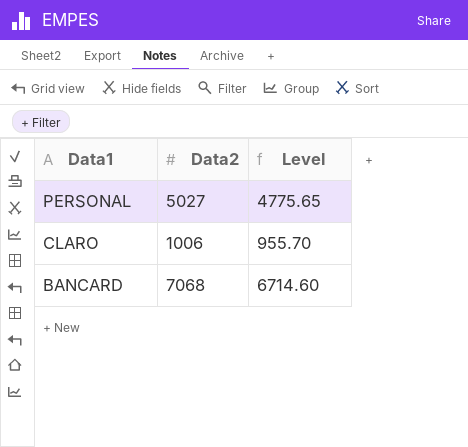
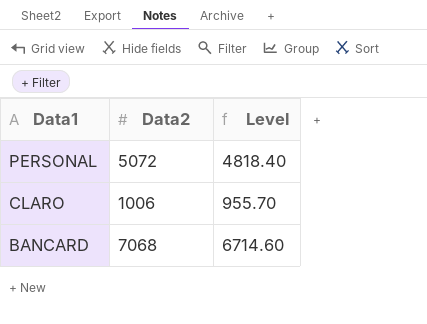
PERSONAL | Data2: 5027 -> 5072
PERSONAL | Level: 4775.65 -> 4818.40

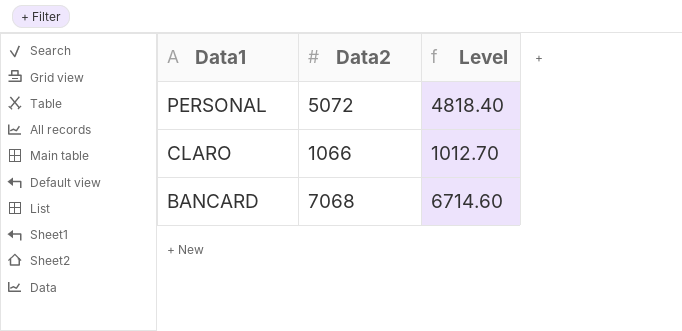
CLARO | Data2: 1006 -> 1066
CLARO | Level: 955.70 -> 1012.70

